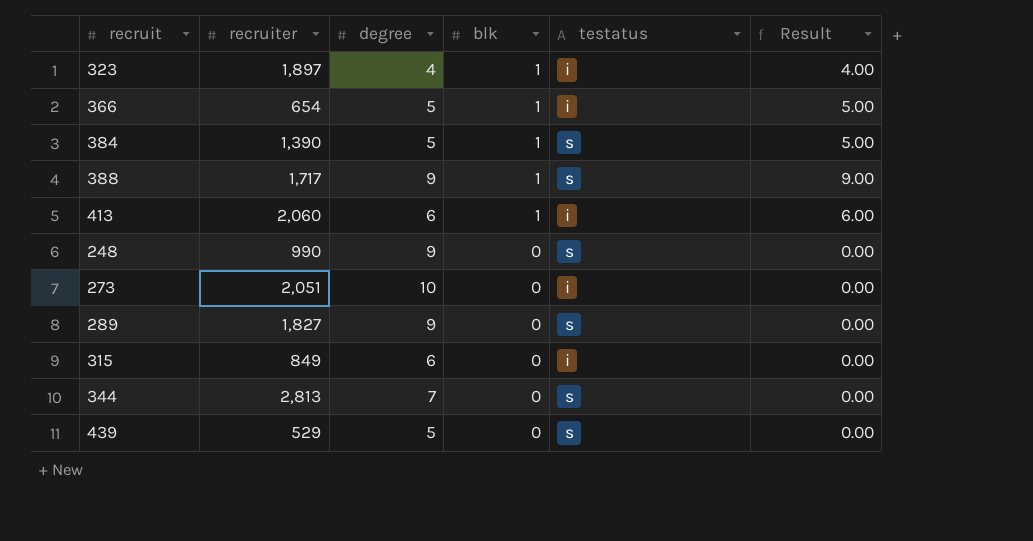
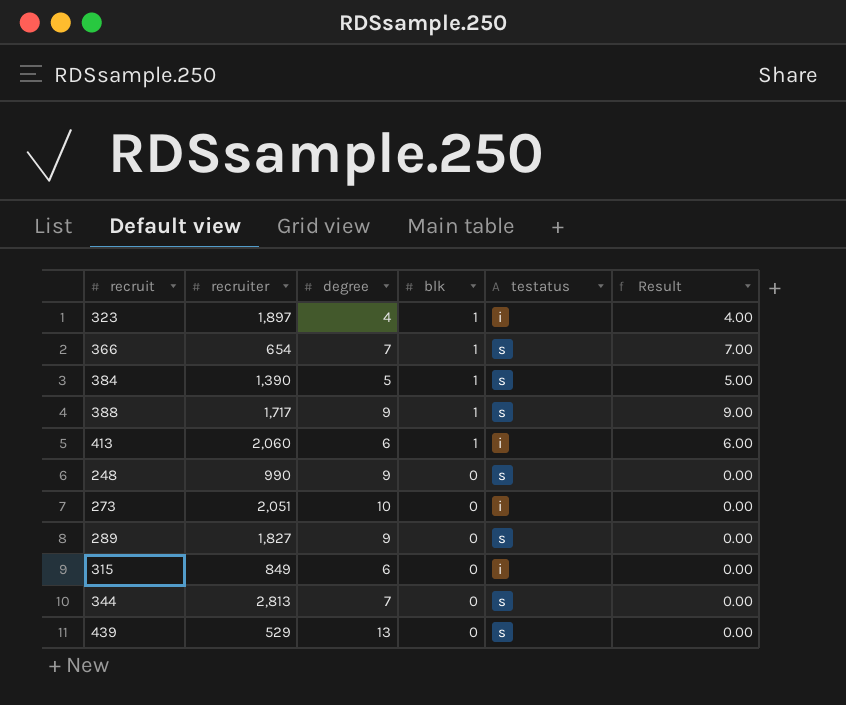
366 | degree: 5 -> 7
366 | testatus: i -> s
366 | Result: 5.00 -> 7.00
439 | degree: 5 -> 13

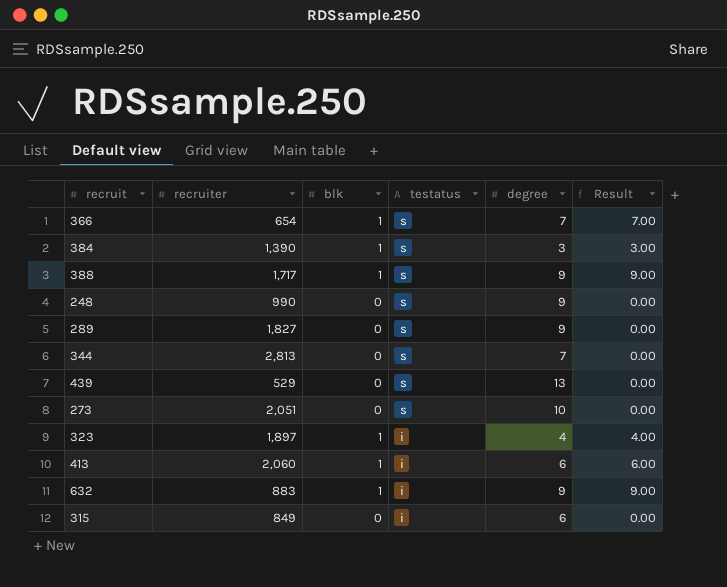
row order: blk descending -> testatus descending
column degree | position: 3 -> 5
384 | degree: 5 -> 3
384 | Result: 5.00 -> 3.00
273 | testatus: i -> s
row 632: none -> 883 | 1 | i | 9 | 9.00

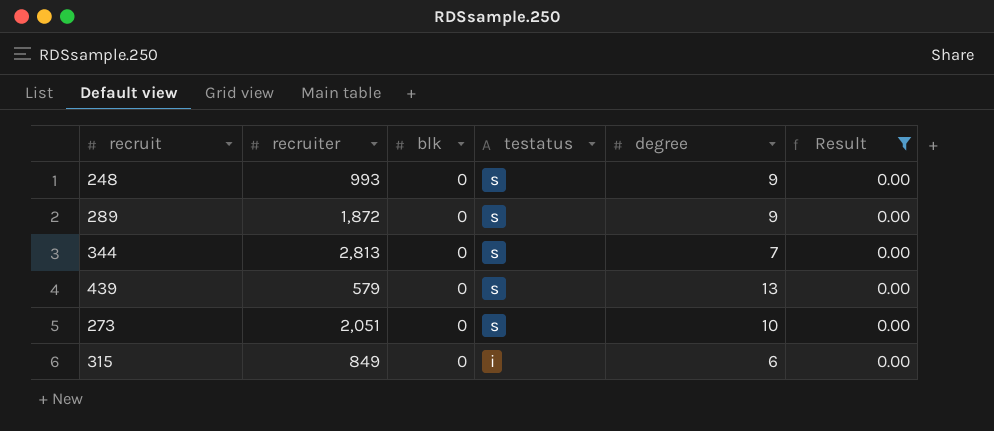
filter: none -> Result = 0.00
248 | recruiter: 990 -> 993
289 | recruiter: 1,827 -> 1,872
439 | recruiter: 529 -> 579

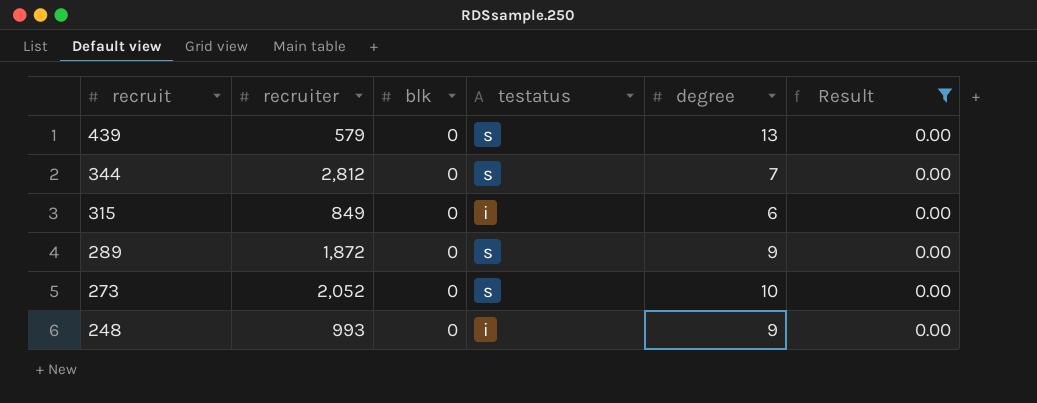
row order: testatus descending -> recruit descending
344 | recruiter: 2,813 -> 2,812
273 | recruiter: 2,051 -> 2,052
248 | testatus: s -> i

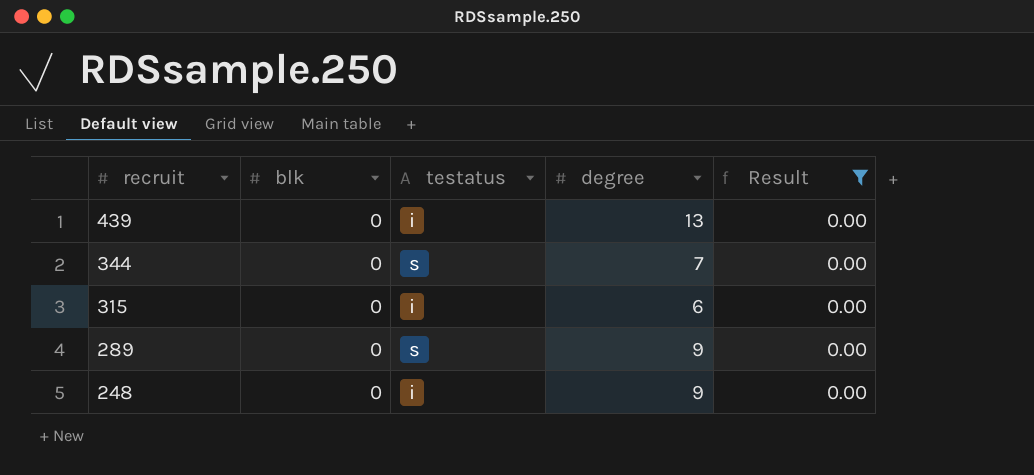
column recruiter | position: 2 -> none
row 273: 2,052 | 0 | s | 10 | 0.00 -> none
439 | testatus: s -> i

